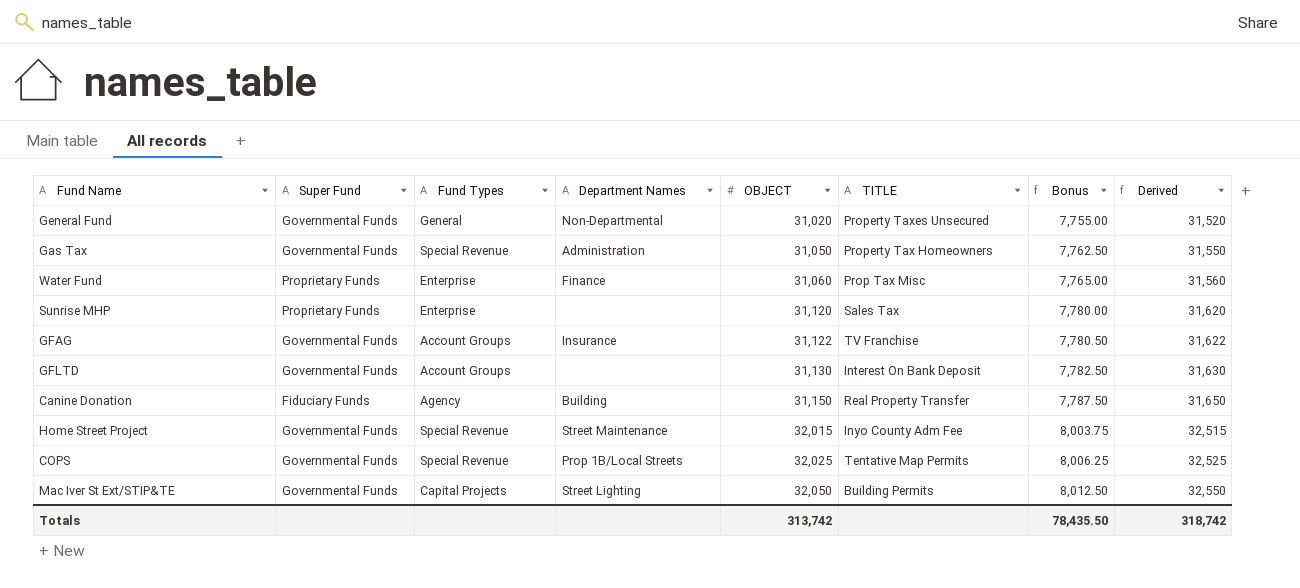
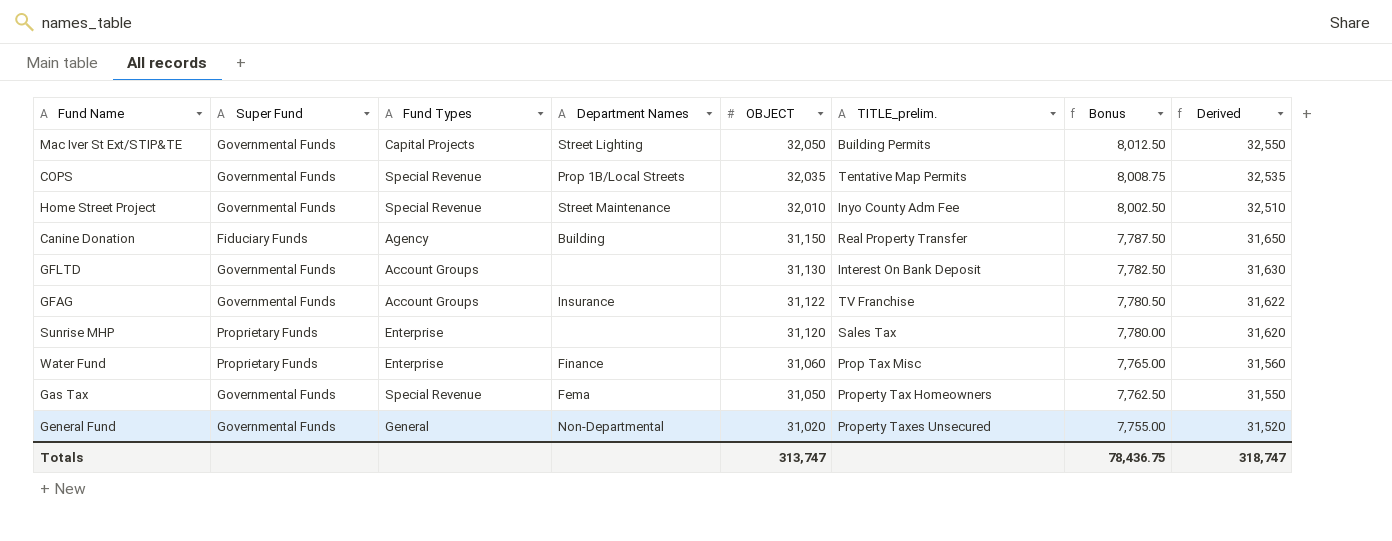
row order: OBJECT ascending -> OBJECT descending
column name: TITLE -> TITLE_prelim.
COPS | OBJECT: 32,025 -> 32,035
COPS | Bonus: 8,006.25 -> 8,008.75
COPS | Derived: 32,525 -> 32,535
Home Street Project | OBJECT: 32,015 -> 32,010
Home Street Project | Bonus: 8,003.75 -> 8,002.50
Home Street Project | Derived: 32,515 -> 32,510
Gas Tax | Department Names: Administration -> Fema
Totals | OBJECT: 313,742 -> 313,747
Totals | Bonus: 78,435.50 -> 78,436.75
Totals | Derived: 318,742 -> 318,747

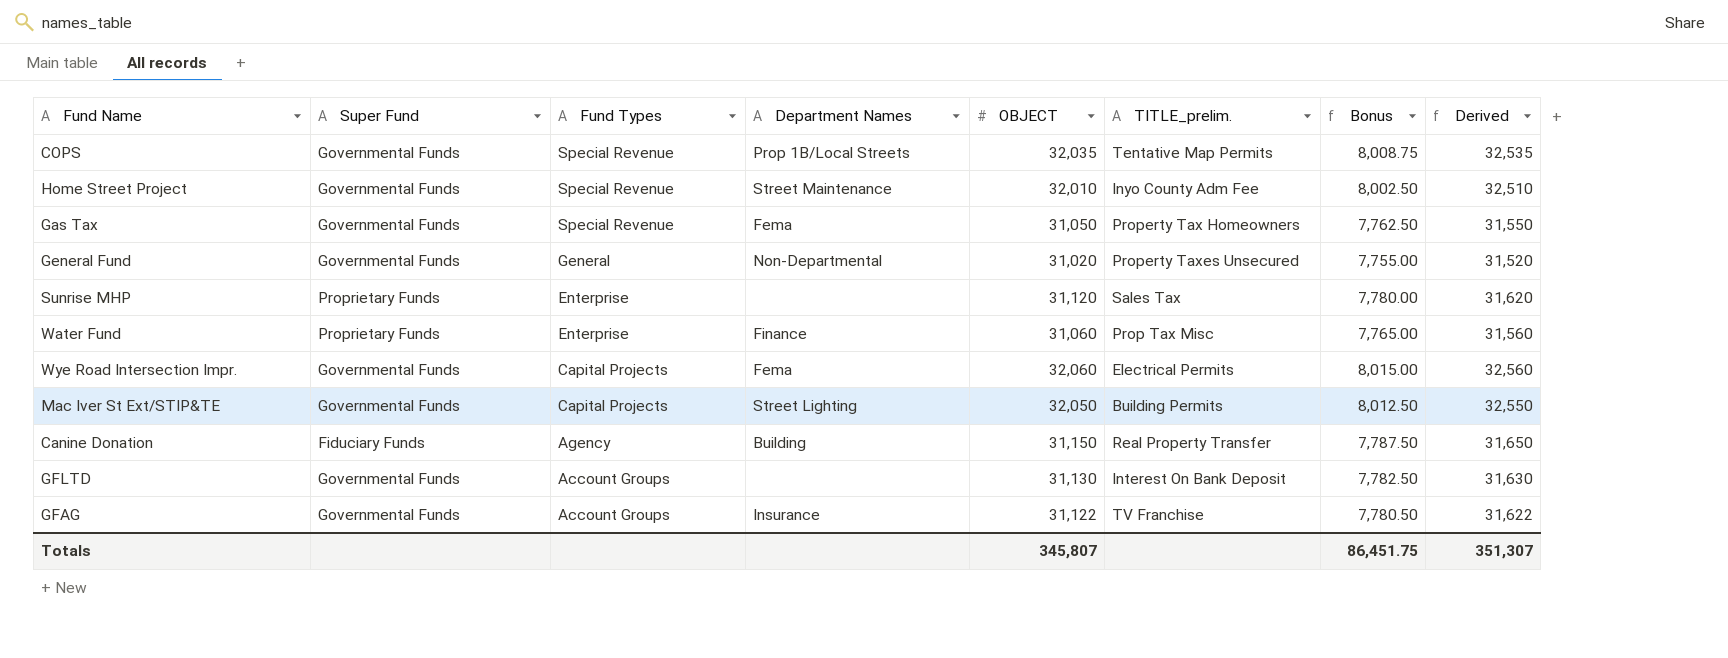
row order: OBJECT descending -> Fund Types descending
row Wye Road Intersection Impr.: none -> Governmental Funds | Capital Projects | Fema | 32,060 | Electrical Permits | 8,015.00 | 32,560
Totals | OBJECT: 313,747 -> 345,807
Totals | Bonus: 78,436.75 -> 86,451.75
Totals | Derived: 318,747 -> 351,307

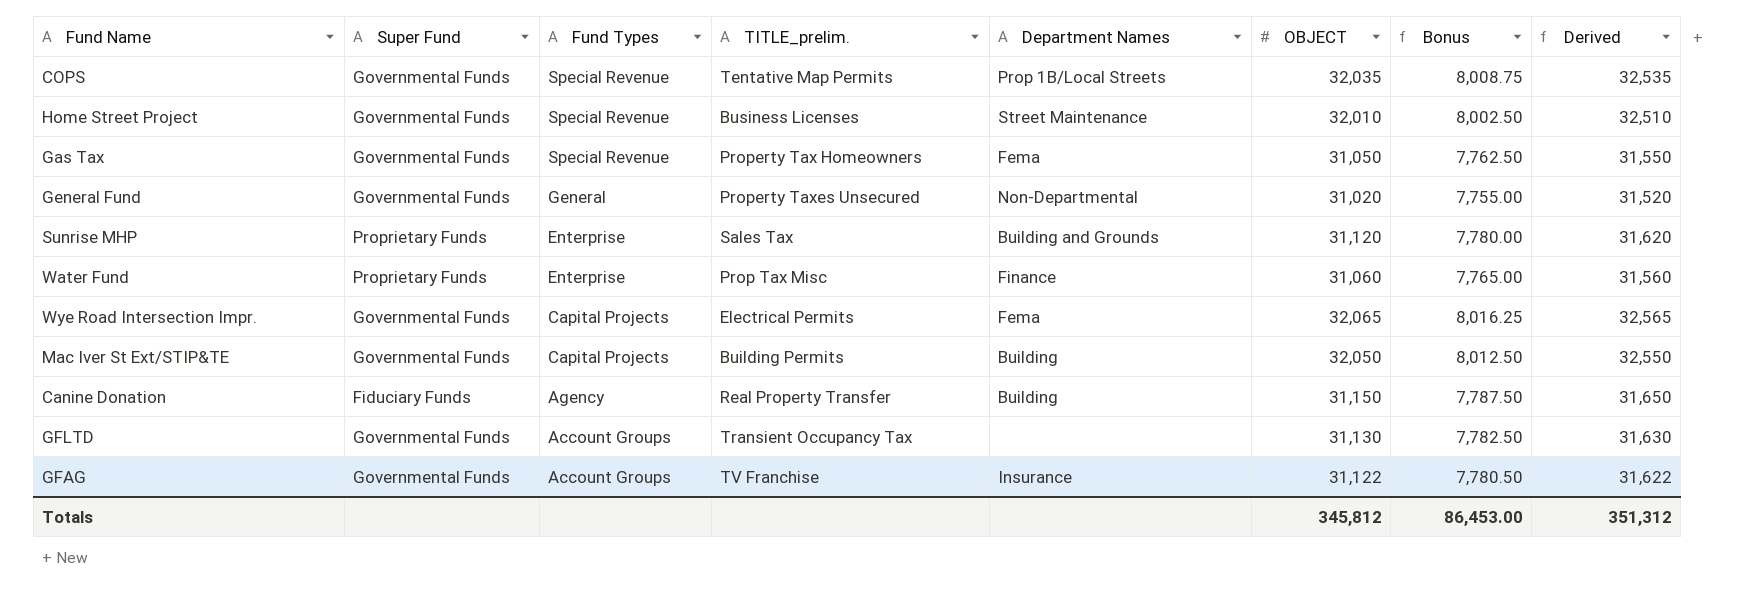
column TITLE_prelim. | position: 6 -> 4
Home Street Project | TITLE_prelim.: Inyo County Adm Fee -> Business Licenses
Sunrise MHP | Department Names: none -> Building and Grounds
Wye Road Intersection Impr. | OBJECT: 32,060 -> 32,065
Wye Road Intersection Impr. | Bonus: 8,015.00 -> 8,016.25
Wye Road Intersection Impr. | Derived: 32,560 -> 32,565
Mac Iver St Ext/STIP&TE | Department Names: Street Lighting -> Building
GFLTD | TITLE_prelim.: Interest On Bank Deposit -> Transient Occupancy Tax
Totals | OBJECT: 345,807 -> 345,812
Totals | Bonus: 86,451.75 -> 86,453.00
Totals | Derived: 351,307 -> 351,312

